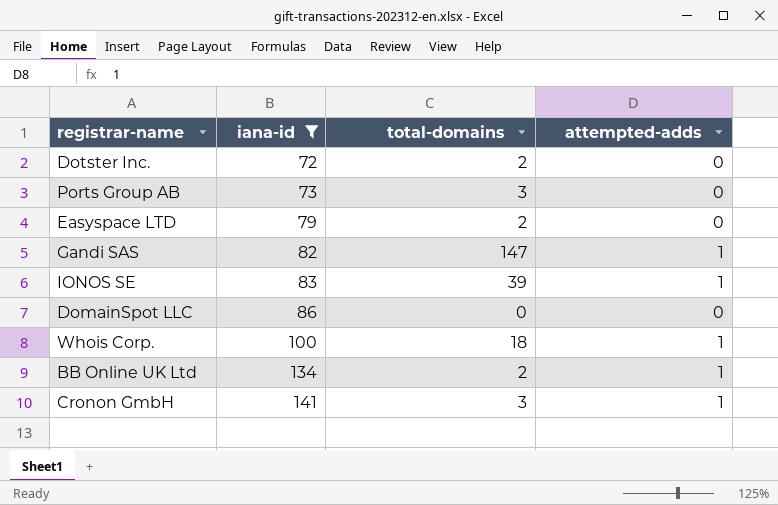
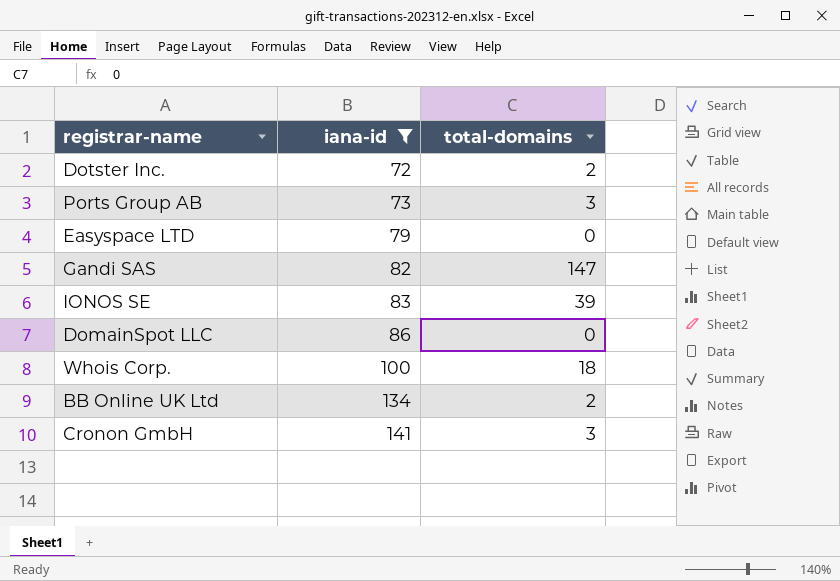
column attempted-adds | position: 4 -> none
Easyspace LTD | total-domains: 2 -> 0

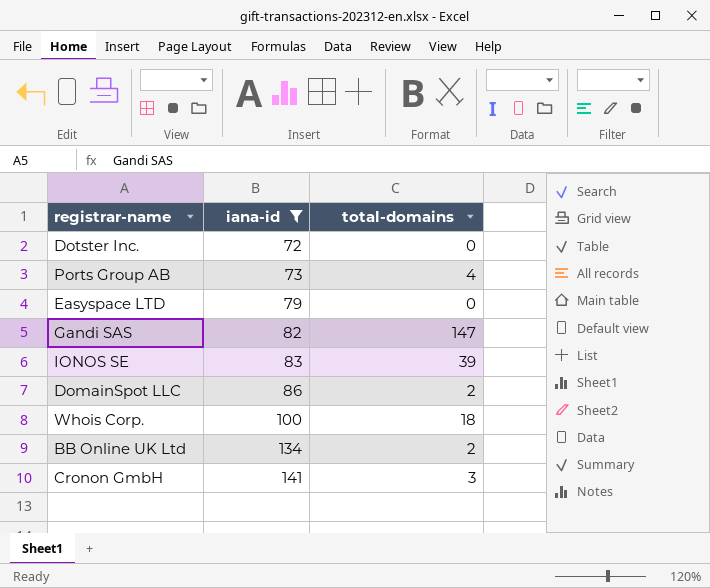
Dotster Inc. | total-domains: 2 -> 0
Ports Group AB | total-domains: 3 -> 4
DomainSpot LLC | total-domains: 0 -> 2

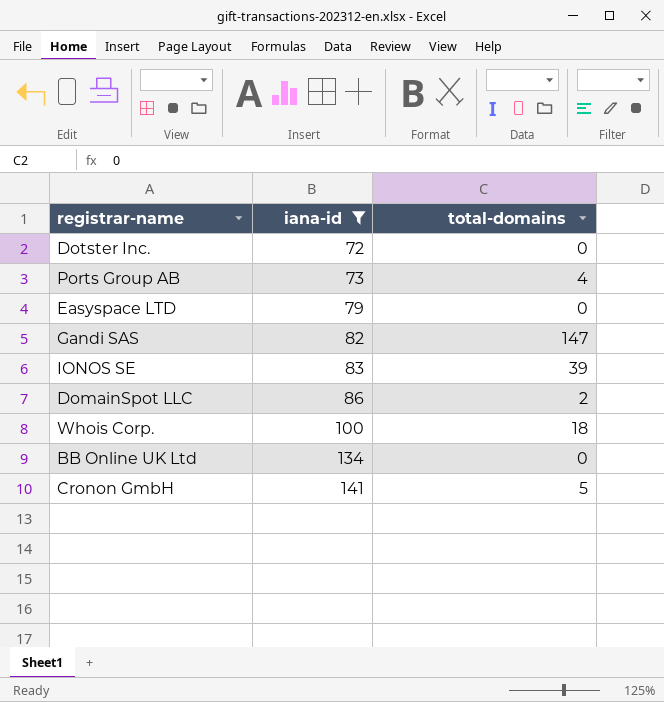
BB Online UK Ltd | total-domains: 2 -> 0
Cronon GmbH | total-domains: 3 -> 5

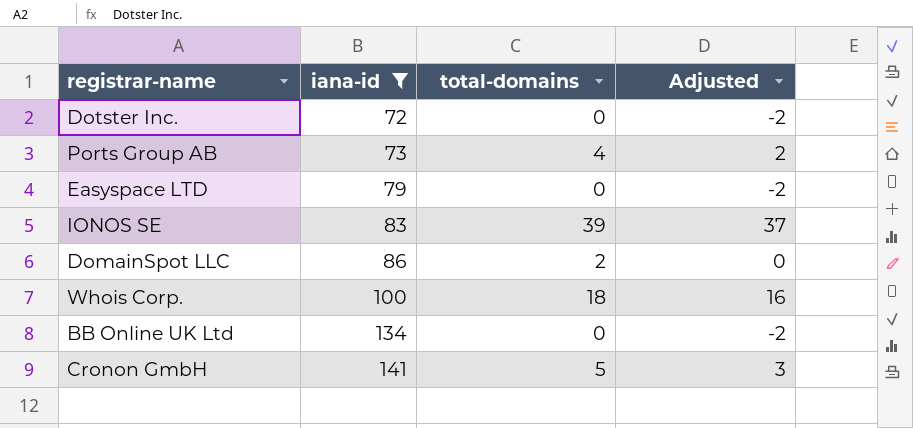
column Adjusted | formula: none -> [total-domains] - 2
row Gandi SAS: 82 | 147 -> none

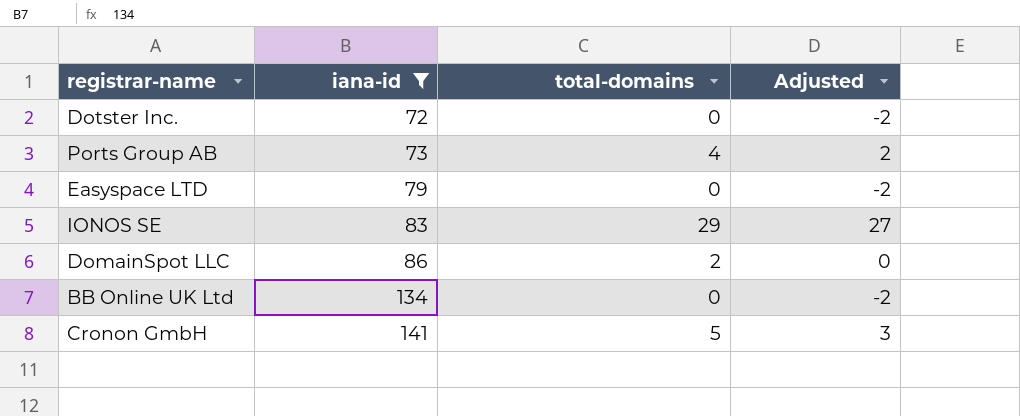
row Whois Corp.: 100 | 18 | 16 -> none
IONOS SE | total-domains: 39 -> 29
IONOS SE | Adjusted: 37 -> 27

